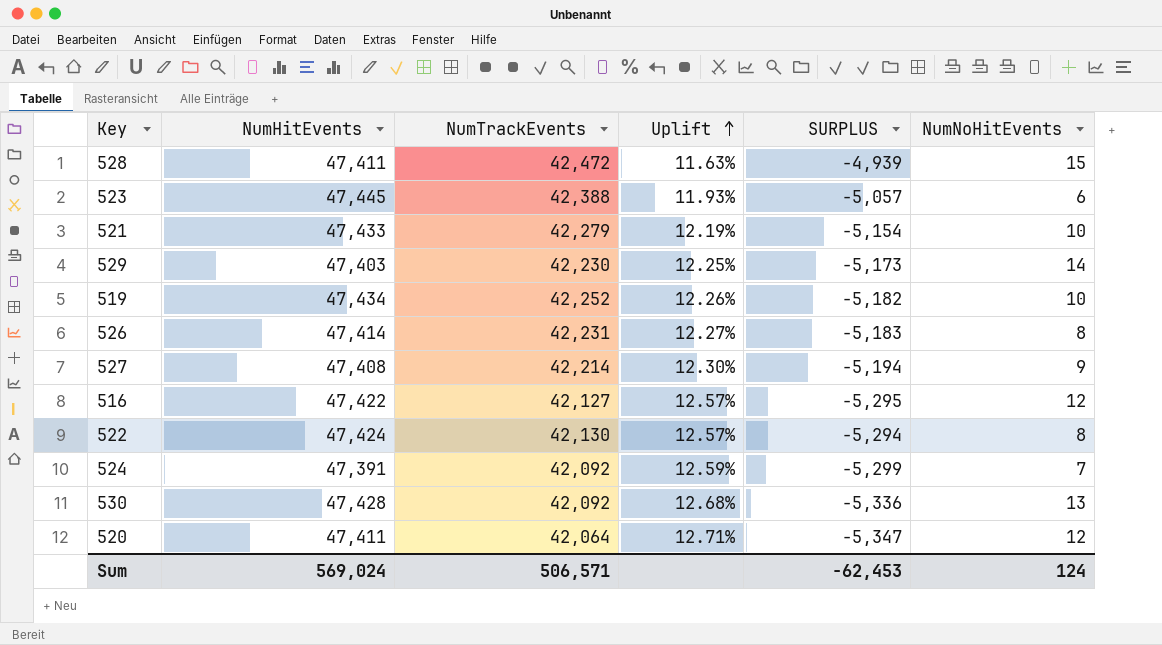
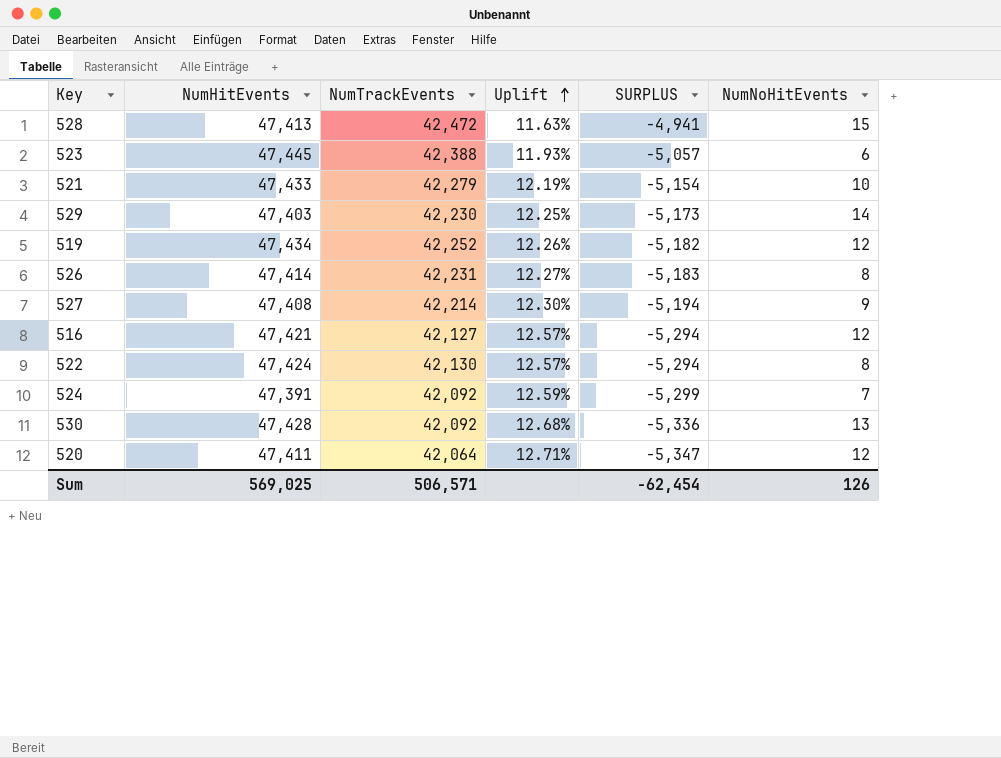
528 | NumHitEvents: 47,411 -> 47,413
528 | SURPLUS: -4,939 -> -4,941
519 | NumNoHitEvents: 10 -> 12
516 | NumHitEvents: 47,422 -> 47,421
516 | SURPLUS: -5,295 -> -5,294
Sum | NumHitEvents: 569,024 -> 569,025
Sum | SURPLUS: -62,453 -> -62,454
Sum | NumNoHitEvents: 124 -> 126

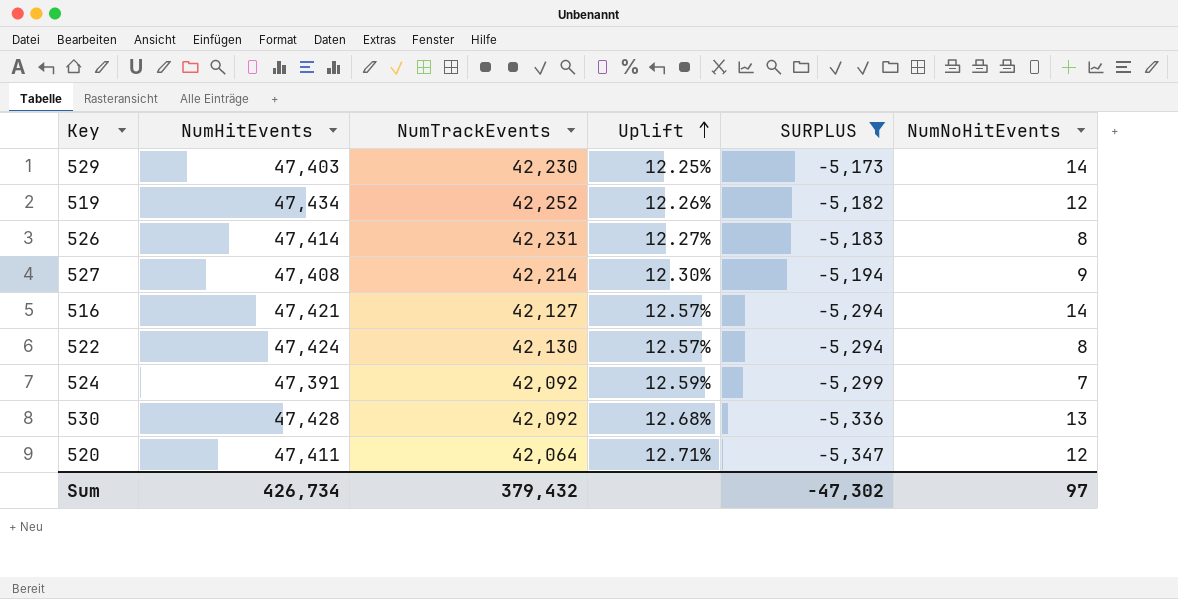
filter: none -> SURPLUS <= -5,173
516 | NumNoHitEvents: 12 -> 14
Sum | NumHitEvents: 569,025 -> 426,734
Sum | NumTrackEvents: 506,571 -> 379,432
Sum | SURPLUS: -62,454 -> -47,302
Sum | NumNoHitEvents: 126 -> 97

